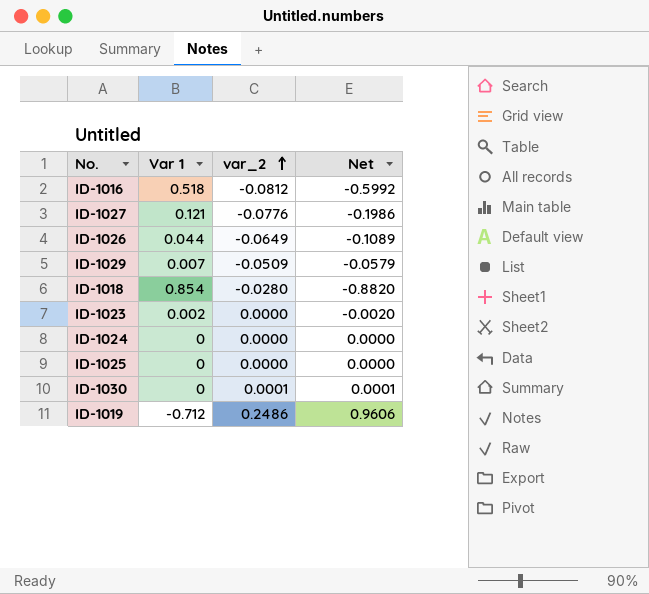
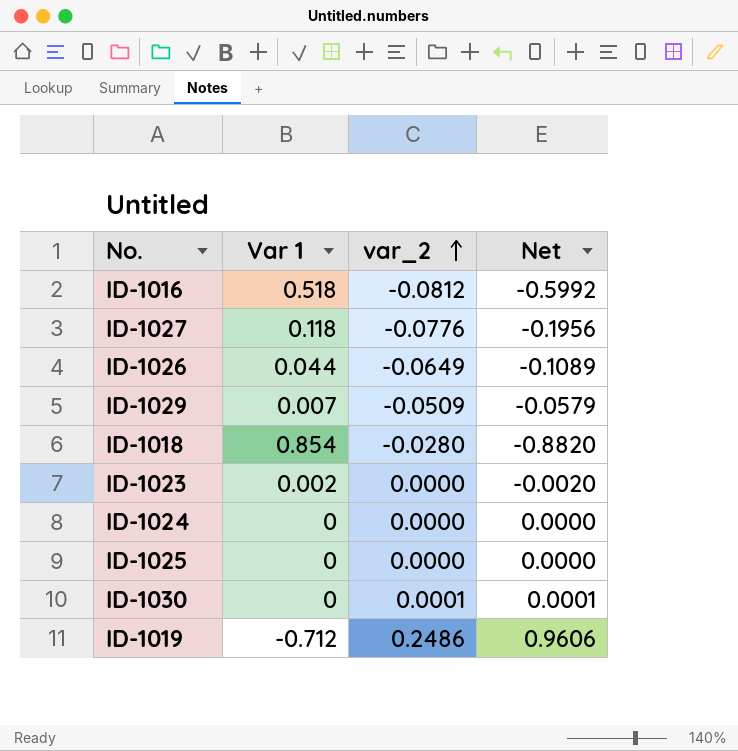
ID-1027 | Var 1: 0.121 -> 0.118
ID-1027 | Net: -0.1986 -> -0.1956

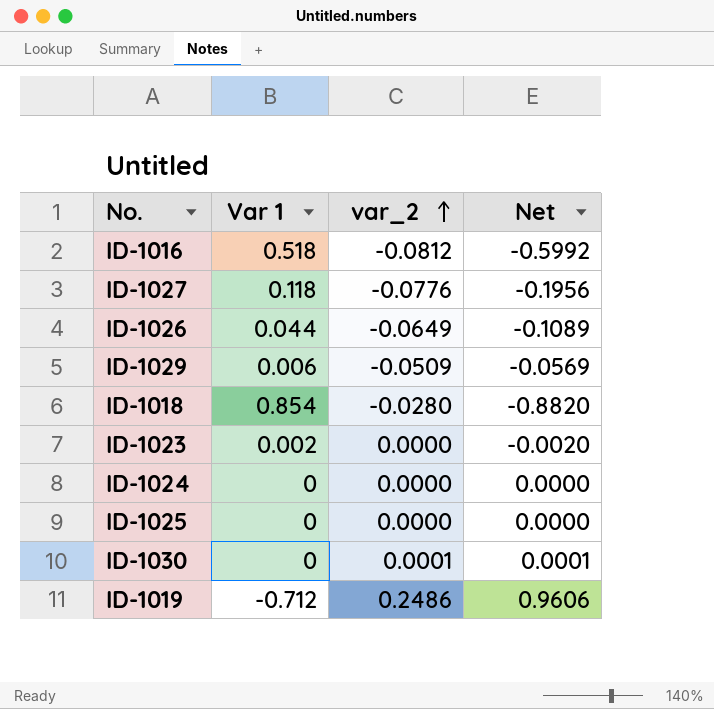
ID-1029 | Var 1: 0.007 -> 0.006
ID-1029 | Net: -0.0579 -> -0.0569

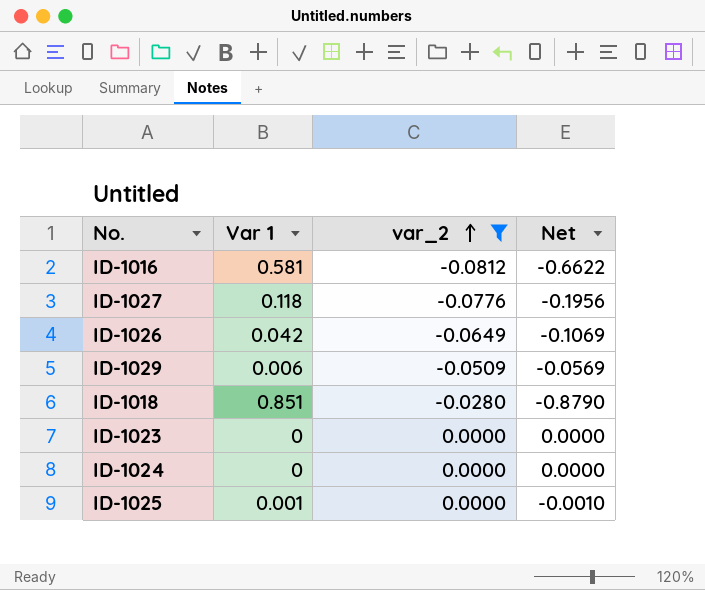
filter: none -> var_2 <= 0.0000
ID-1016 | Var 1: 0.518 -> 0.581
ID-1016 | Net: -0.5992 -> -0.6622
ID-1026 | Var 1: 0.044 -> 0.042
ID-1026 | Net: -0.1089 -> -0.1069
ID-1018 | Var 1: 0.854 -> 0.851
ID-1018 | Net: -0.8820 -> -0.8790
ID-1023 | Var 1: 0.002 -> 0
ID-1023 | Net: -0.0020 -> 0.0000
ID-1025 | Var 1: 0 -> 0.001
ID-1025 | Net: 0.0000 -> -0.0010

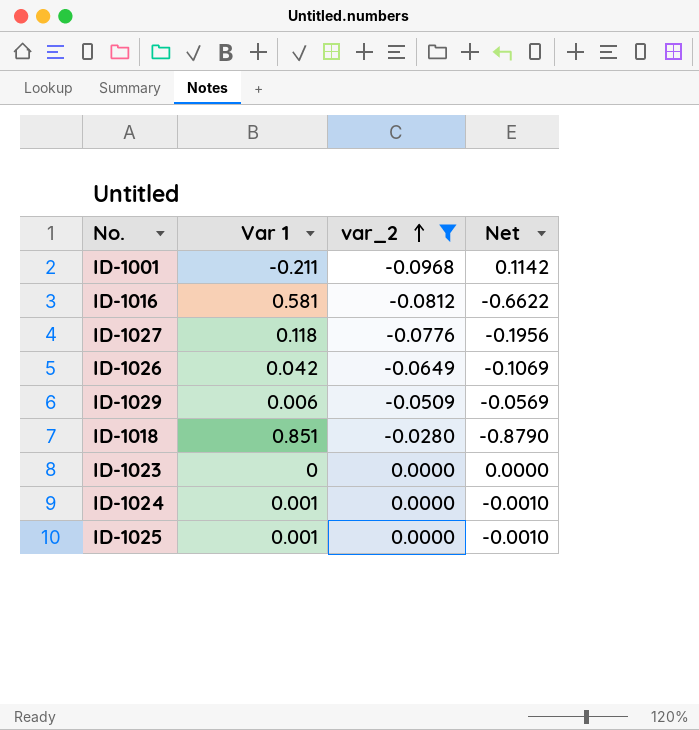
row ID-1001: none -> -0.211 | -0.0968 | 0.1142
ID-1024 | Var 1: 0 -> 0.001
ID-1024 | Net: 0.0000 -> -0.0010

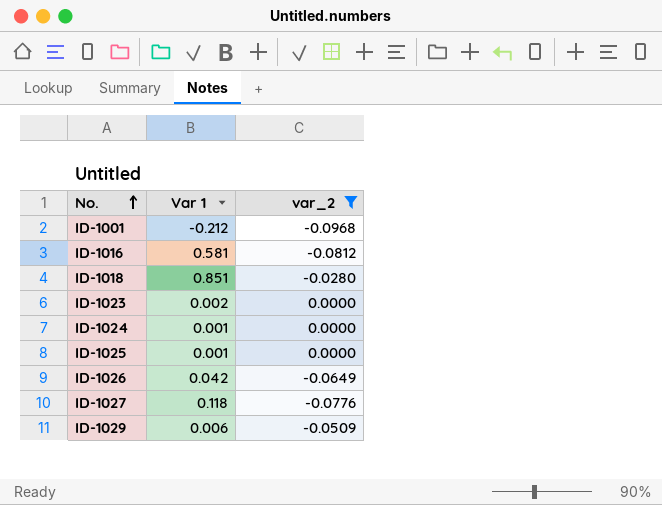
row order: var_2 ascending -> No. ascending
column Net | formula: [var_2] - [Var 1] -> none
ID-1001 | Var 1: -0.211 -> -0.212
ID-1023 | Var 1: 0 -> 0.002

